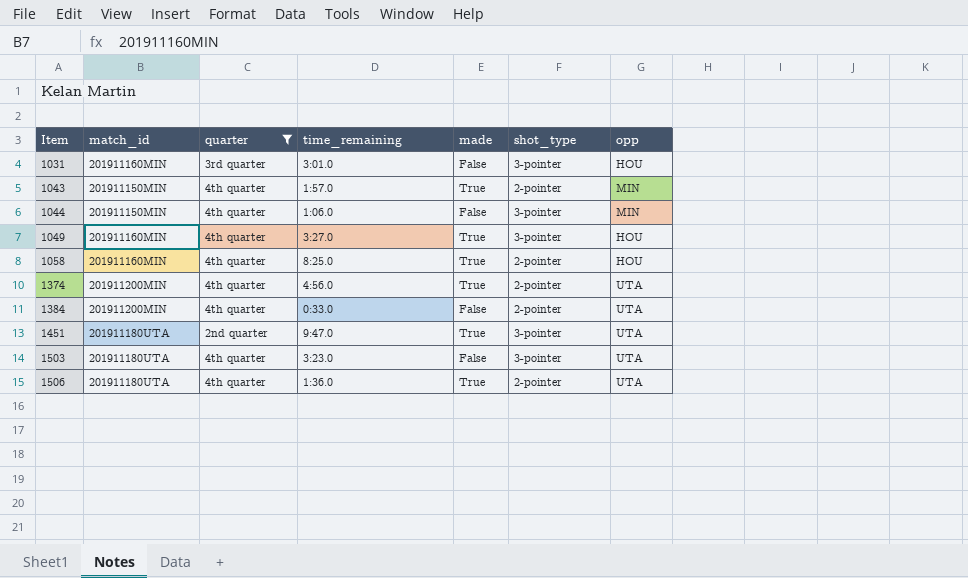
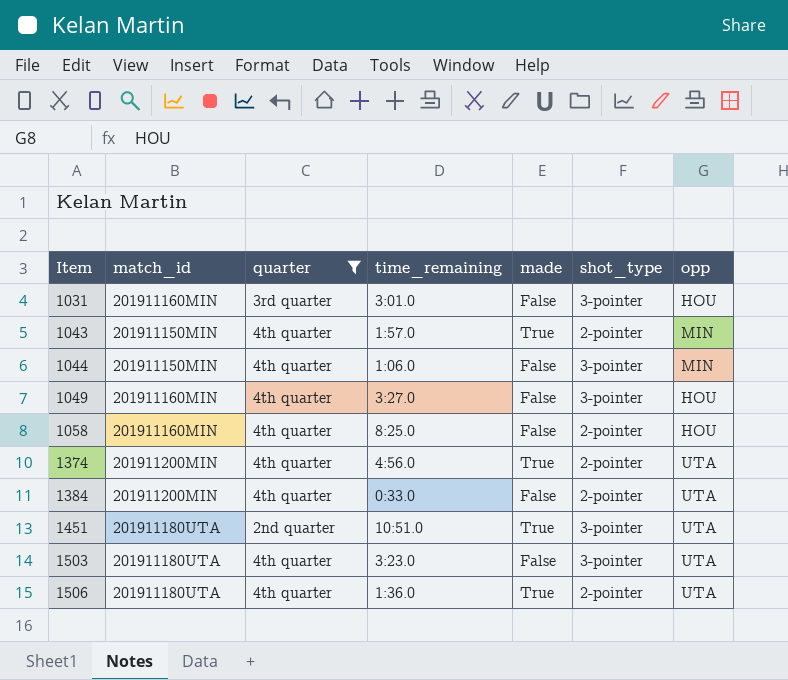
1049 | made: True -> False
1058 | made: True -> False
1451 | time_remaining: 9:47.0 -> 10:51.0

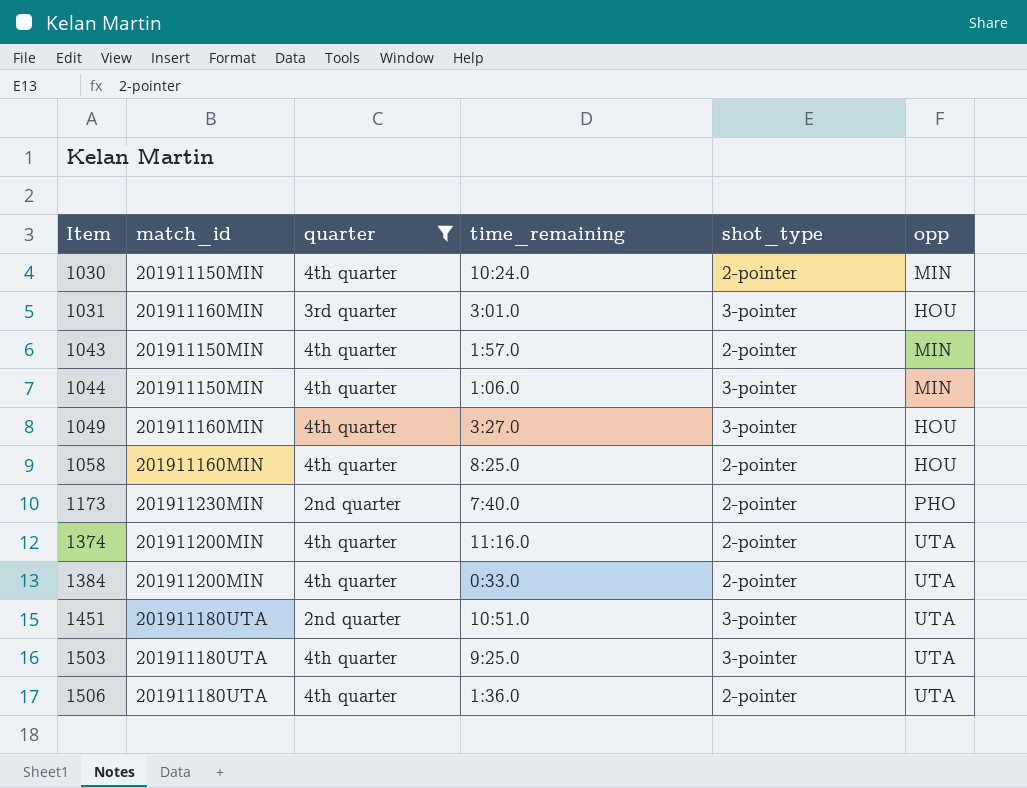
column made | position: 5 -> none
row 1030: none -> 201911150MIN | 4th quarter | 10:24.0 | 2-pointer | MIN
row 1173: none -> 201911230MIN | 2nd quarter | 7:40.0 | 2-pointer | PHO
1374 | time_remaining: 4:56.0 -> 11:16.0
1503 | time_remaining: 3:23.0 -> 9:25.0

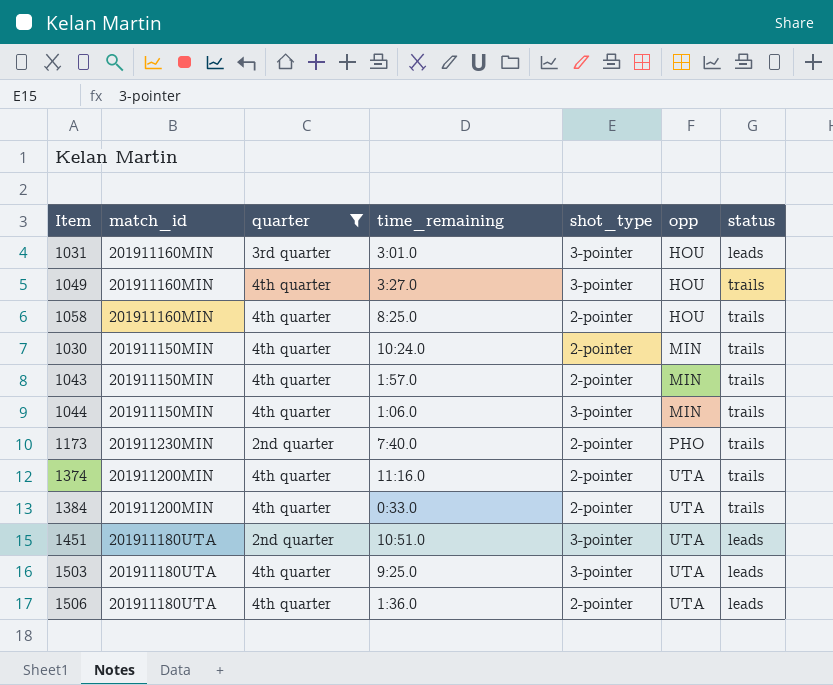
row order: Item ascending -> opp ascending
column status | position: none -> 7

